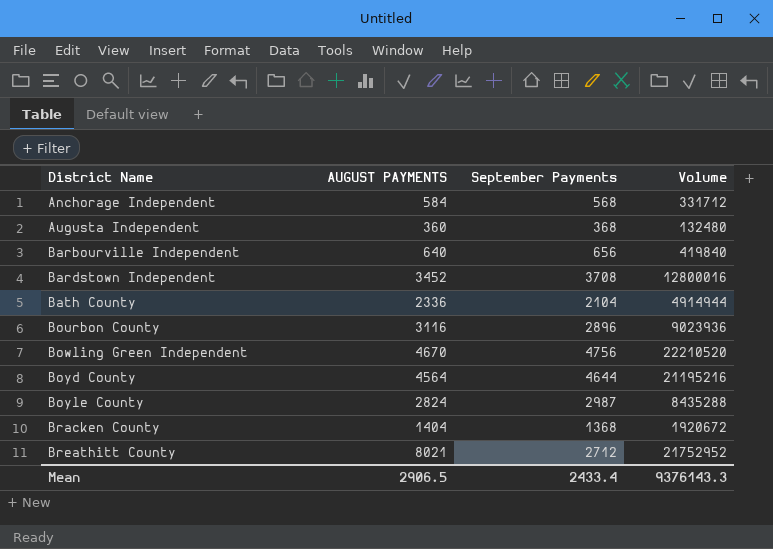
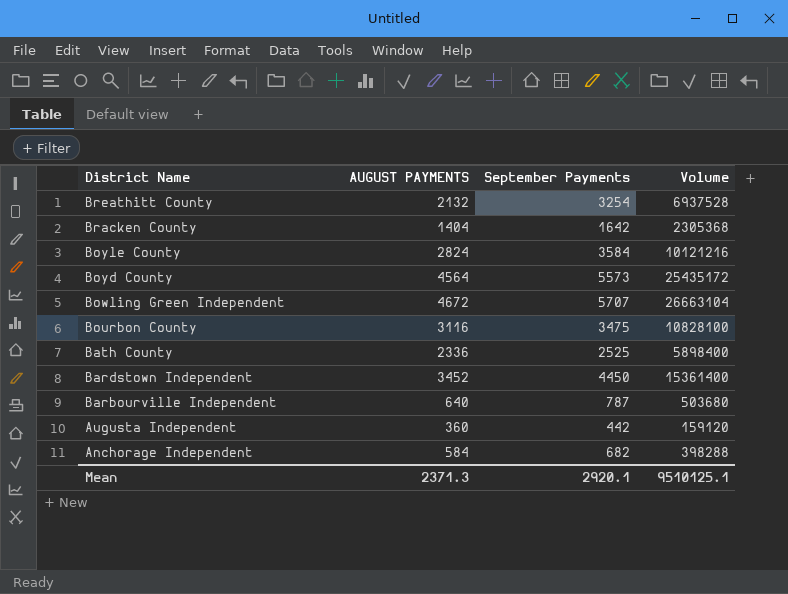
row order: District Name ascending -> District Name descending
Breathitt County | AUGUST PAYMENTS: 8021 -> 2132
Breathitt County | September Payments: 2712 -> 3254
Breathitt County | Volume: 21752952 -> 6937528
Bracken County | September Payments: 1368 -> 1642
Bracken County | Volume: 1920672 -> 2305368
Boyle County | September Payments: 2987 -> 3584
Boyle County | Volume: 8435288 -> 10121216
Boyd County | September Payments: 4644 -> 5573
Boyd County | Volume: 21195216 -> 25435172
Bowling Green Independent | AUGUST PAYMENTS: 4670 -> 4672
Bowling Green Independent | September Payments: 4756 -> 5707
Bowling Green Independent | Volume: 22210520 -> 26663104
Bourbon County | September Payments: 2896 -> 3475
Bourbon County | Volume: 9023936 -> 10828100
Bath County | September Payments: 2104 -> 2525
Bath County | Volume: 4914944 -> 5898400
Bardstown Independent | September Payments: 3708 -> 4450
Bardstown Independent | Volume: 12800016 -> 15361400
Barbourville Independent | September Payments: 656 -> 787
Barbourville Independent | Volume: 419840 -> 503680
Augusta Independent | September Payments: 368 -> 442
Augusta Independent | Volume: 132480 -> 159120
Anchorage Independent | September Payments: 568 -> 682
Anchorage Independent | Volume: 331712 -> 398288
Mean | AUGUST PAYMENTS: 2906.5 -> 2371.3
Mean | September Payments: 2433.4 -> 2920.1
Mean | Volume: 9376143.3 -> 9510125.1

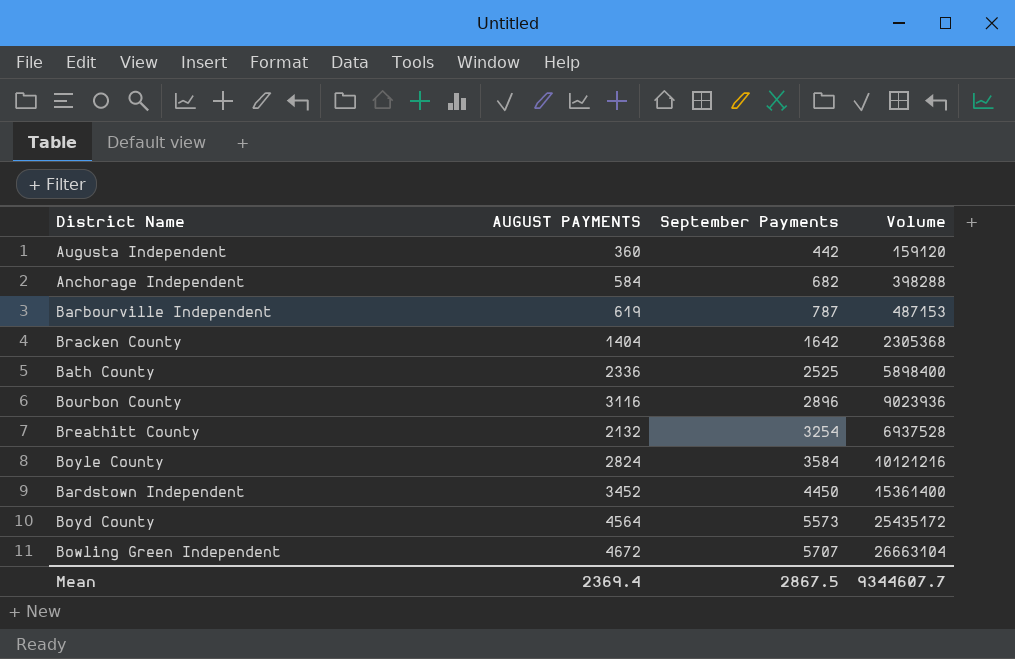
row order: District Name descending -> September Payments ascending
Barbourville Independent | AUGUST PAYMENTS: 640 -> 619
Barbourville Independent | Volume: 503680 -> 487153
Bourbon County | September Payments: 3475 -> 2896
Bourbon County | Volume: 10828100 -> 9023936
Mean | AUGUST PAYMENTS: 2371.3 -> 2369.4
Mean | September Payments: 2920.1 -> 2867.5
Mean | Volume: 9510125.1 -> 9344607.7

